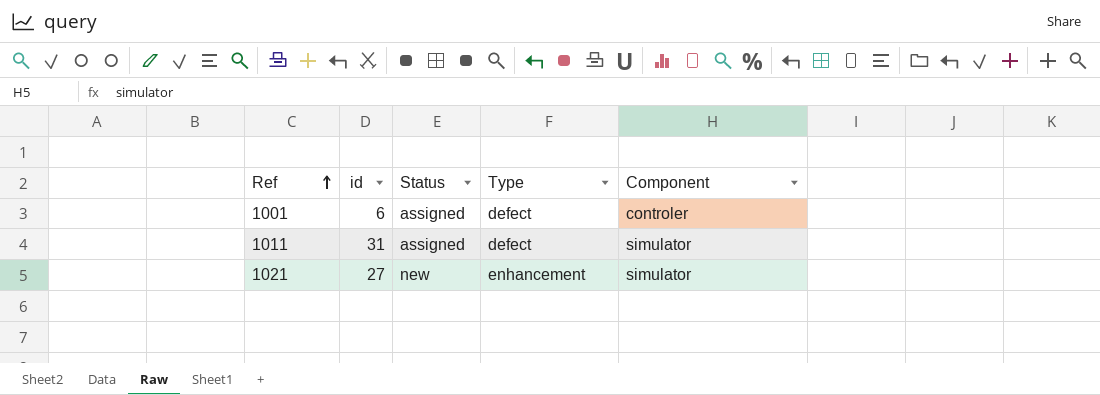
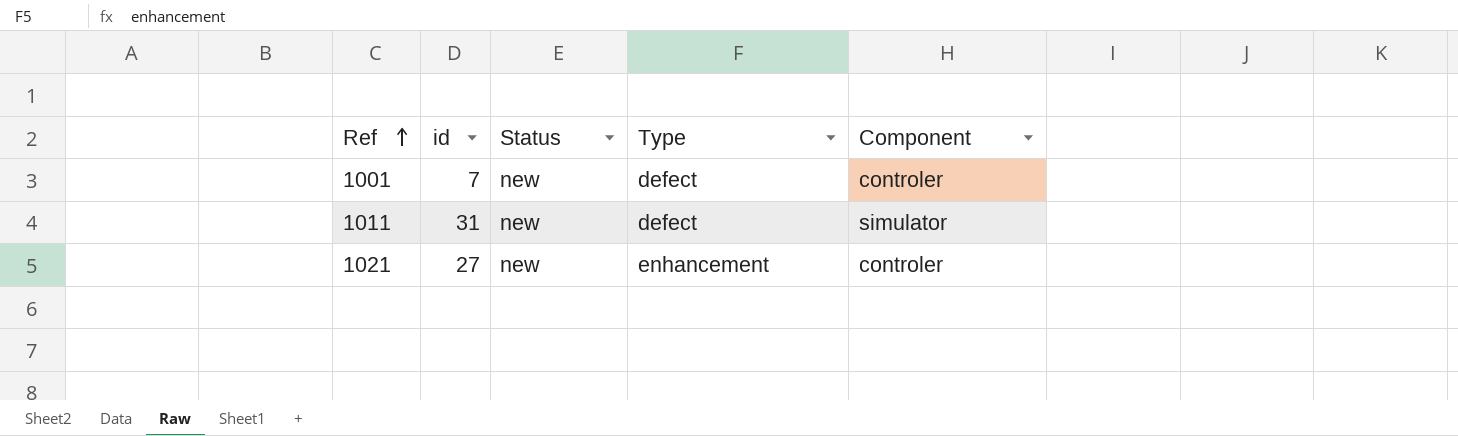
1001 | id: 6 -> 7
1001 | Status: assigned -> new
1011 | Status: assigned -> new
1021 | Component: simulator -> controler

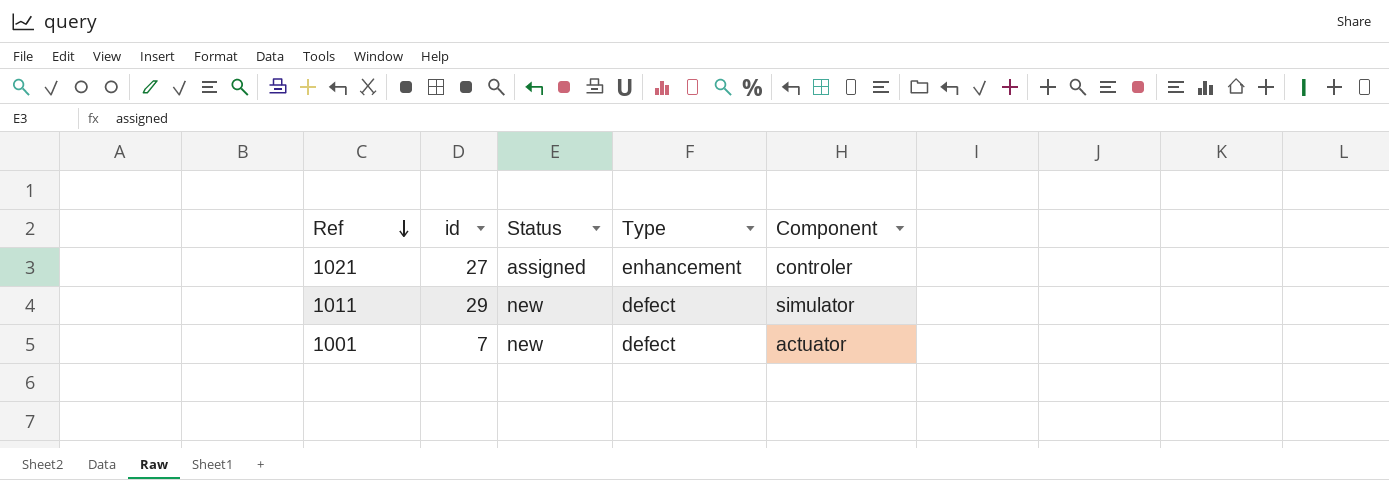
row order: Ref ascending -> Ref descending
1021 | Status: new -> assigned
1011 | id: 31 -> 29
1001 | Component: controler -> actuator

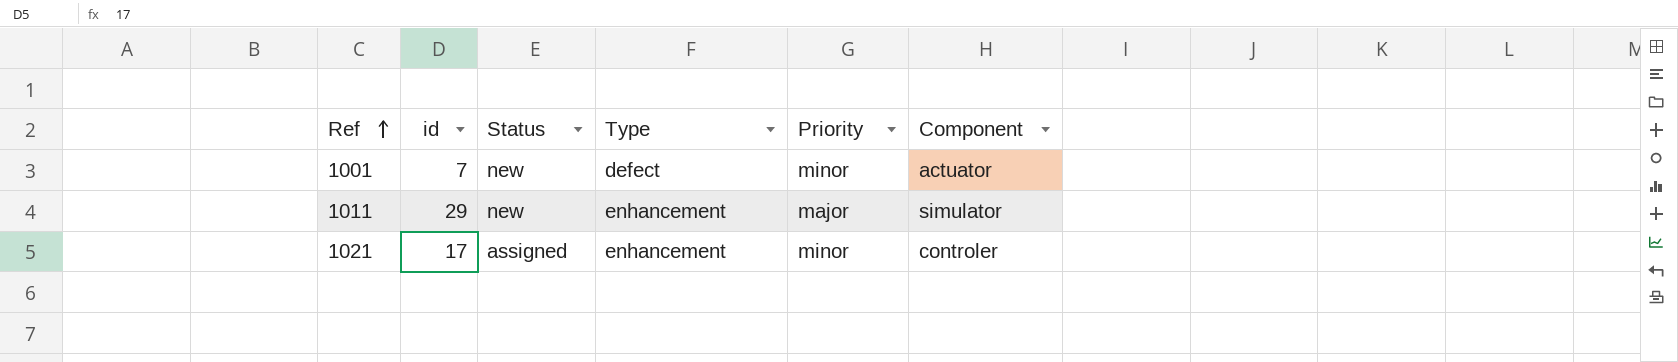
row order: Ref descending -> Ref ascending
column Priority | position: none -> 5
1011 | Type: defect -> enhancement
1021 | id: 27 -> 17

